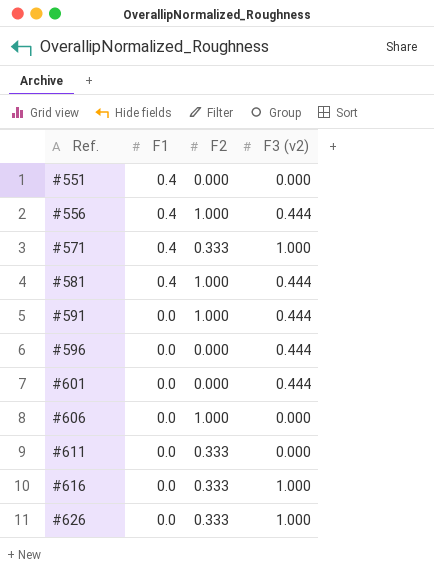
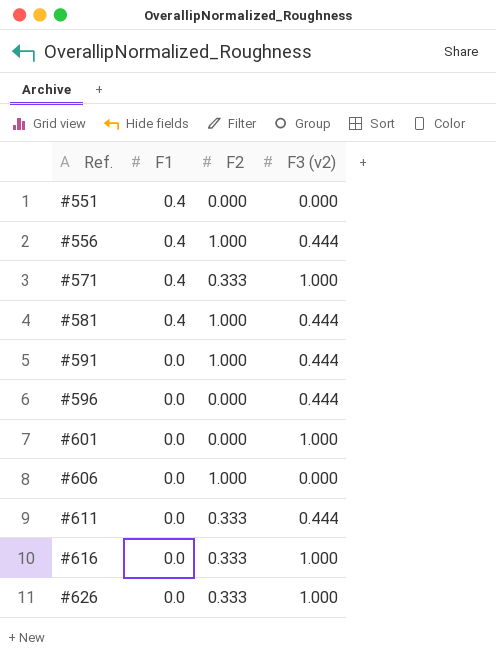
#601 | F3 (v2): 0.444 -> 1.000
#611 | F3 (v2): 0.000 -> 0.444

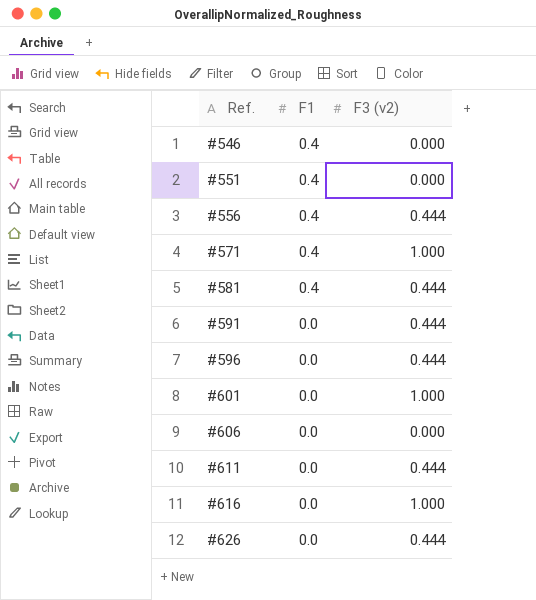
column F2 | position: 3 -> none
row #546: none -> 0.4 | 0.000
#626 | F3 (v2): 1.000 -> 0.444

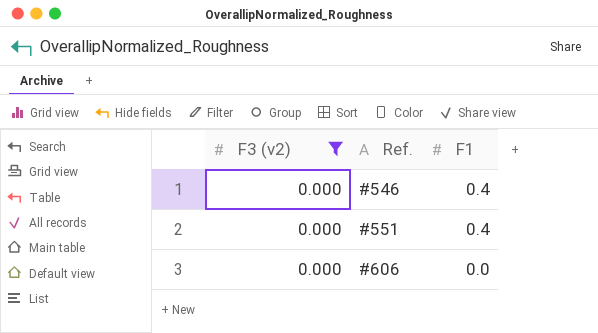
filter: none -> F3 (v2) = 0.000
column F3 (v2) | position: 3 -> 1

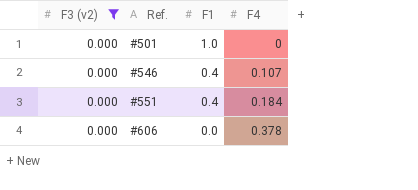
column F4 | position: none -> 4
row #501: none -> 0.000 | 1.0 | 0

